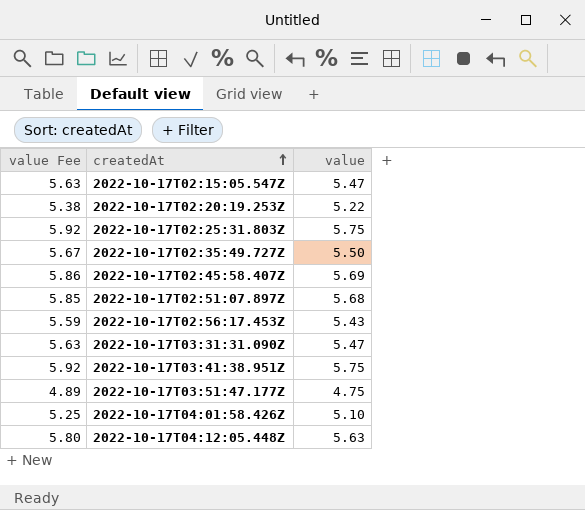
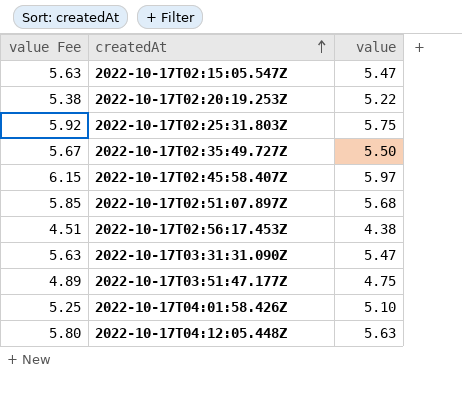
row 2022-10-17T03:41:38.951Z: 5.92 | 5.75 -> none
2022-10-17T02:45:58.407Z | value Fee: 5.86 -> 6.15
2022-10-17T02:45:58.407Z | value: 5.69 -> 5.97
2022-10-17T02:56:17.453Z | value Fee: 5.59 -> 4.51
2022-10-17T02:56:17.453Z | value: 5.43 -> 4.38

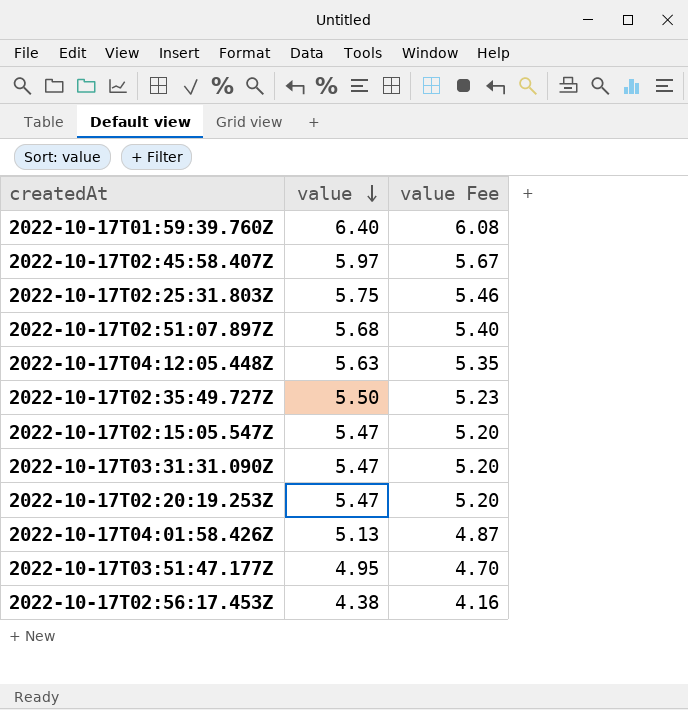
row order: createdAt ascending -> value descending
column value Fee | formula: [value] * 1.03 -> [value] * 0.95
column value Fee | position: 1 -> 3
row 2022-10-17T01:59:39.760Z: none -> 6.40 | 6.08
2022-10-17T02:20:19.253Z | value: 5.22 -> 5.47
2022-10-17T04:01:58.426Z | value: 5.10 -> 5.13
2022-10-17T03:51:47.177Z | value: 4.75 -> 4.95

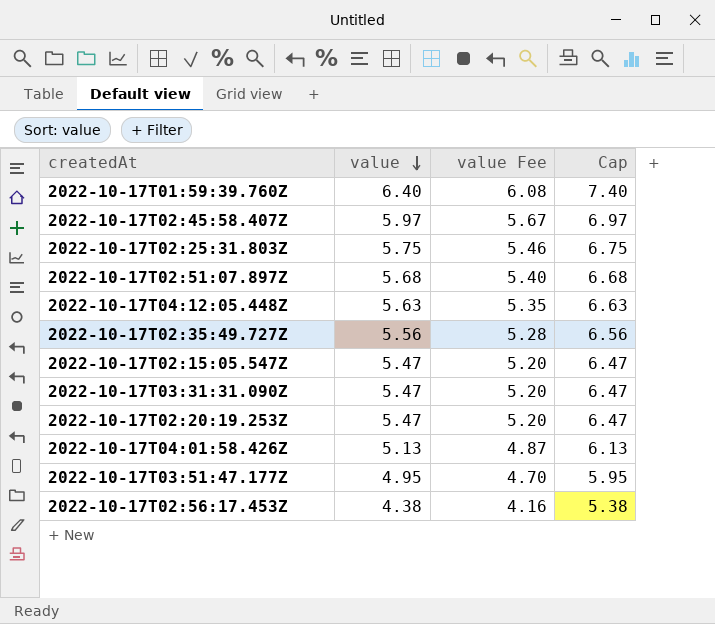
column Cap | formula: none -> [value] + 1
2022-10-17T02:35:49.727Z | value: 5.50 -> 5.56
2022-10-17T02:35:49.727Z | value Fee: 5.23 -> 5.28

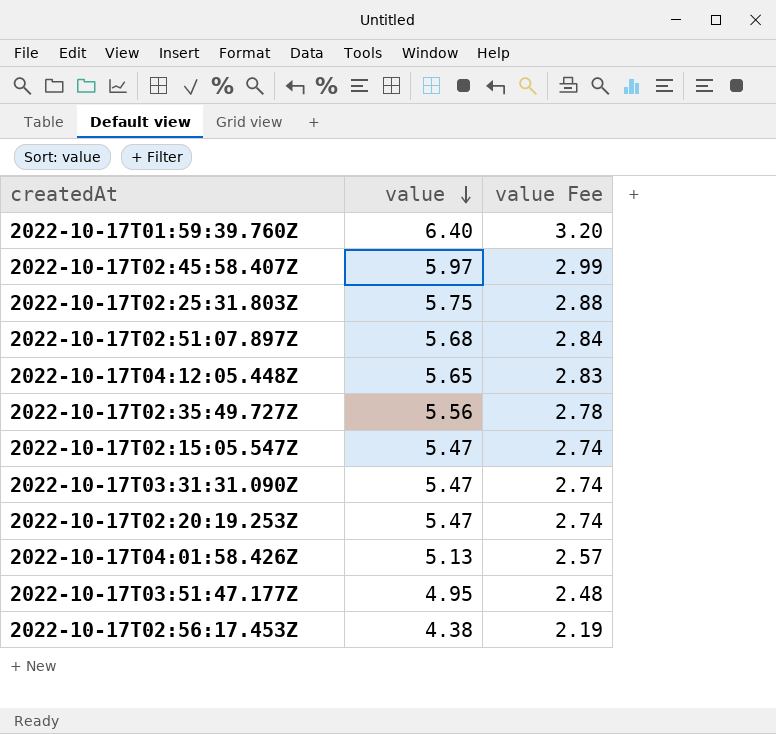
column Cap | formula: [value] + 1 -> none
column value Fee | formula: [value] * 0.95 -> [value] * 0.5
2022-10-17T04:12:05.448Z | value: 5.63 -> 5.65

